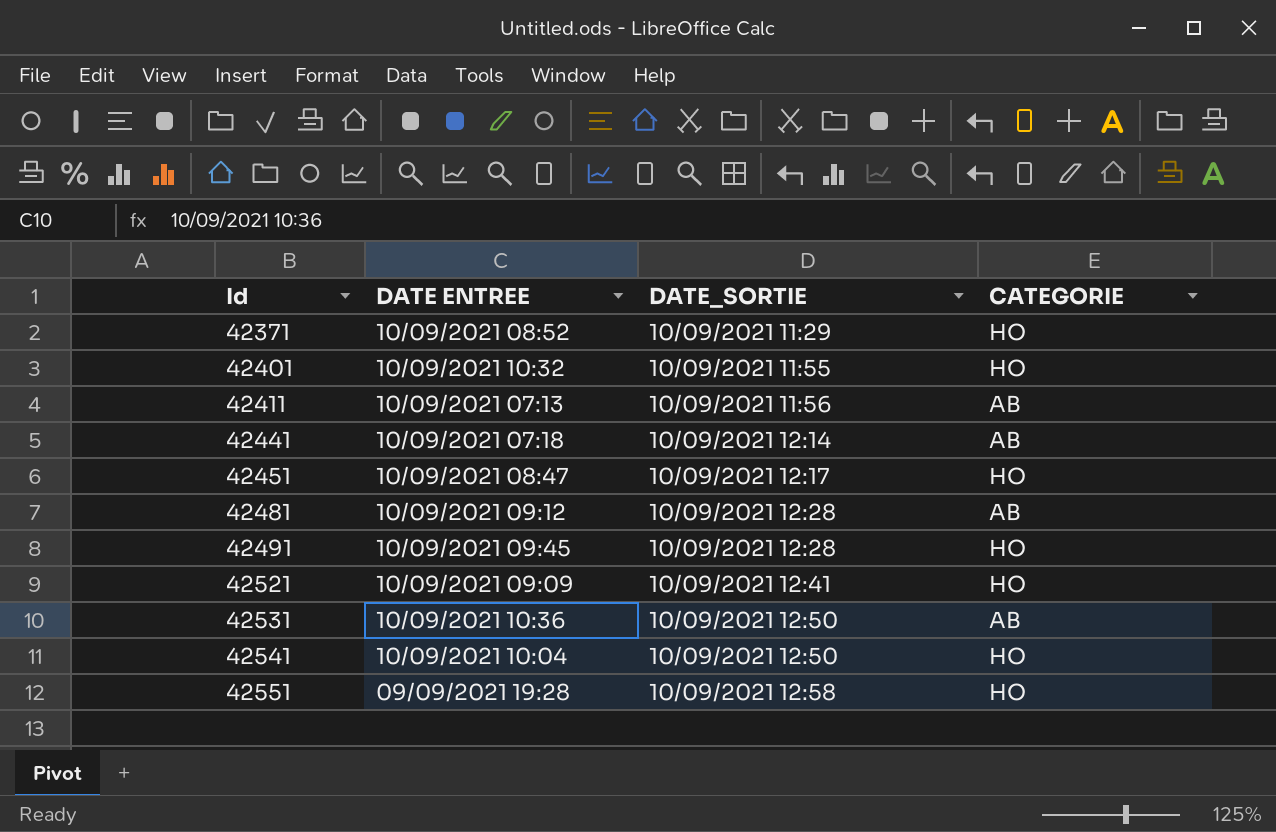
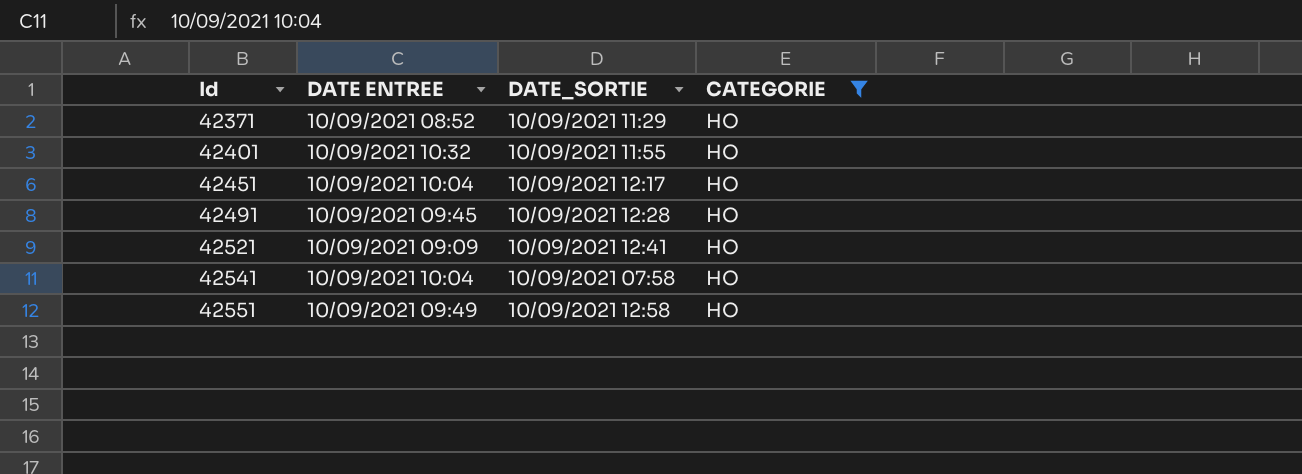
filter: none -> CATEGORIE = HO
42451 | DATE ENTREE: 10/09/2021 08:47 -> 10/09/2021 10:04
42541 | DATE_SORTIE: 10/09/2021 12:50 -> 10/09/2021 07:58
42551 | DATE ENTREE: 09/09/2021 19:28 -> 10/09/2021 09:49

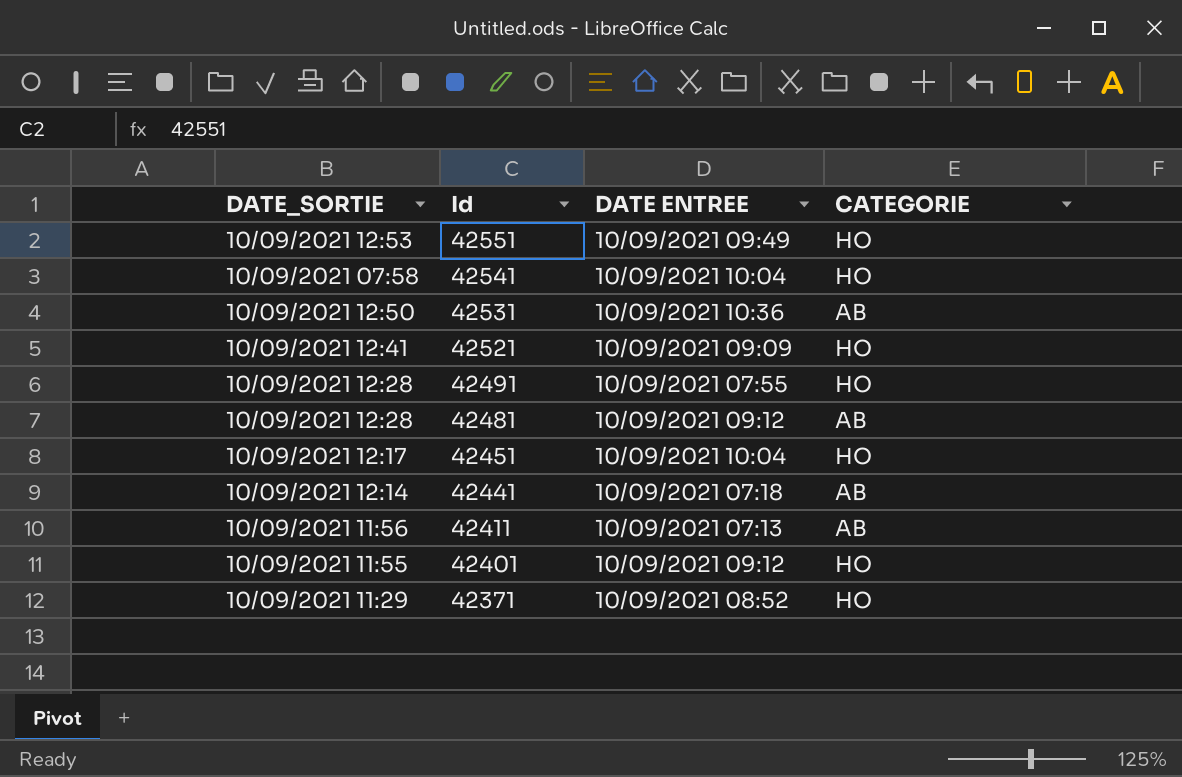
filter: CATEGORIE = HO -> none
row order: Id ascending -> Id descending
column DATE_SORTIE | position: 3 -> 1
42551 | DATE_SORTIE: 10/09/2021 12:58 -> 10/09/2021 12:53
42491 | DATE ENTREE: 10/09/2021 09:45 -> 10/09/2021 07:55
42401 | DATE ENTREE: 10/09/2021 10:32 -> 10/09/2021 09:12

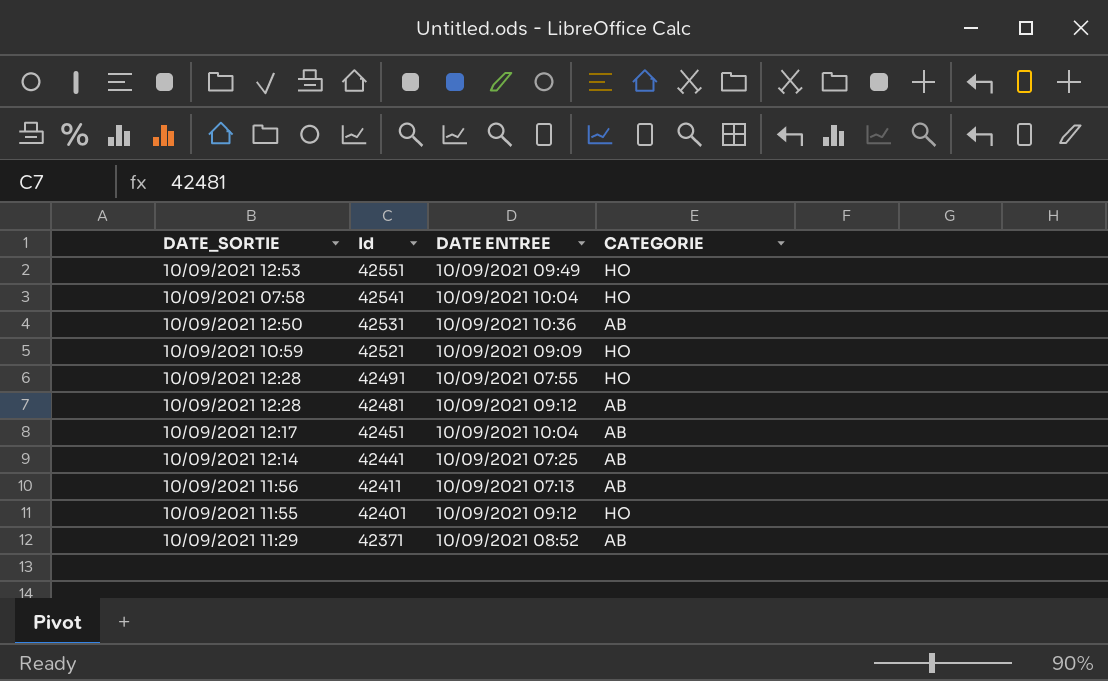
42521 | DATE_SORTIE: 10/09/2021 12:41 -> 10/09/2021 10:59
42451 | CATEGORIE: HO -> AB
42441 | DATE ENTREE: 10/09/2021 07:18 -> 10/09/2021 07:25
42371 | CATEGORIE: HO -> AB

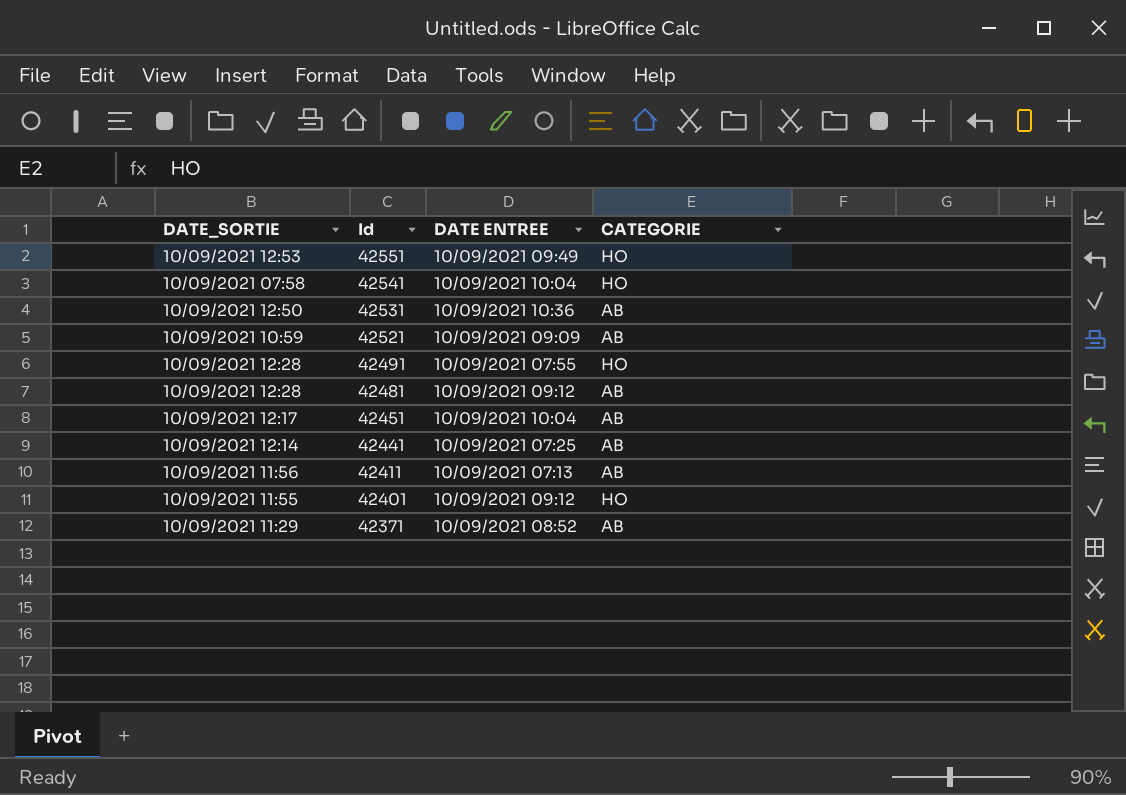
42521 | CATEGORIE: HO -> AB

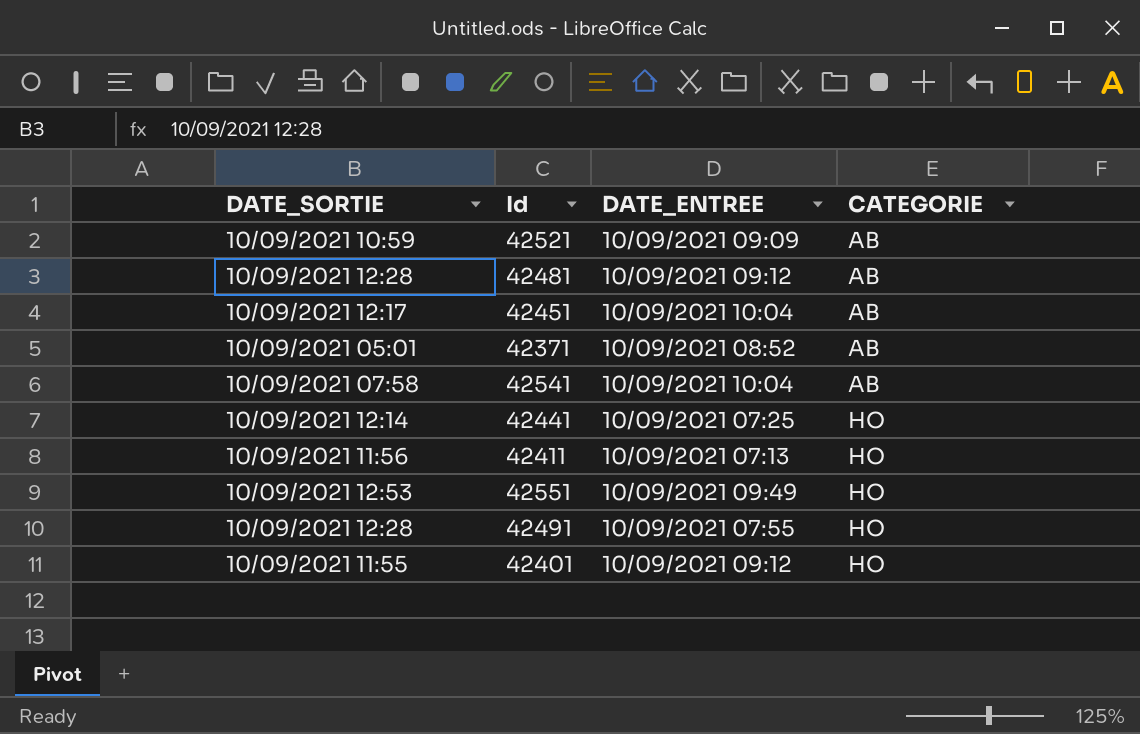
row order: Id descending -> CATEGORIE ascending
column name: DATE ENTREE -> DATE_ENTREE
row 42531: 10/09/2021 12:50 | 10/09/2021 10:36 | AB -> none
42371 | DATE_SORTIE: 10/09/2021 11:29 -> 10/09/2021 05:01
42541 | CATEGORIE: HO -> AB
42441 | CATEGORIE: AB -> HO
42411 | CATEGORIE: AB -> HO

